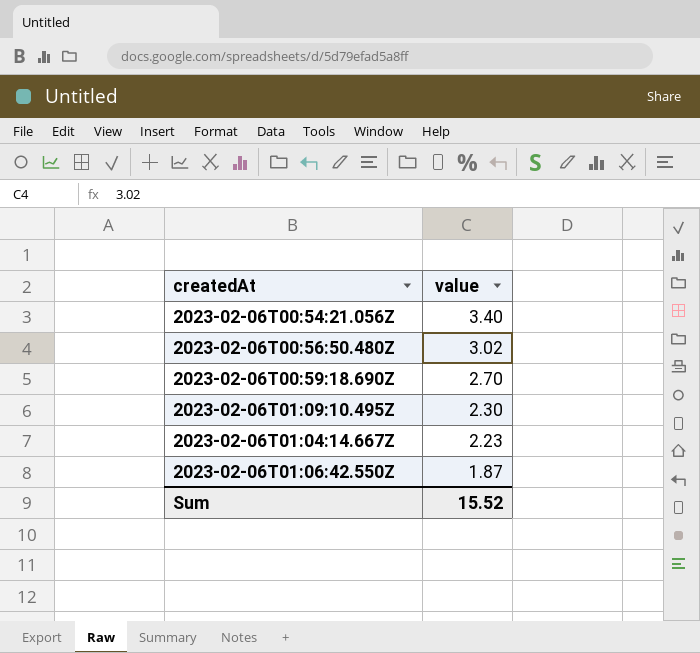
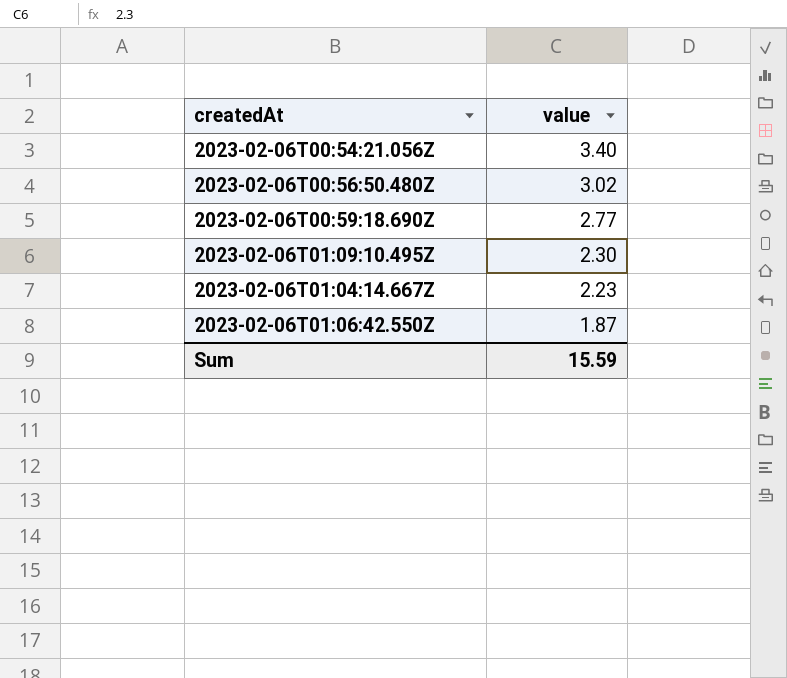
2023-02-06T00:59:18.690Z | value: 2.70 -> 2.77
Sum | value: 15.52 -> 15.59

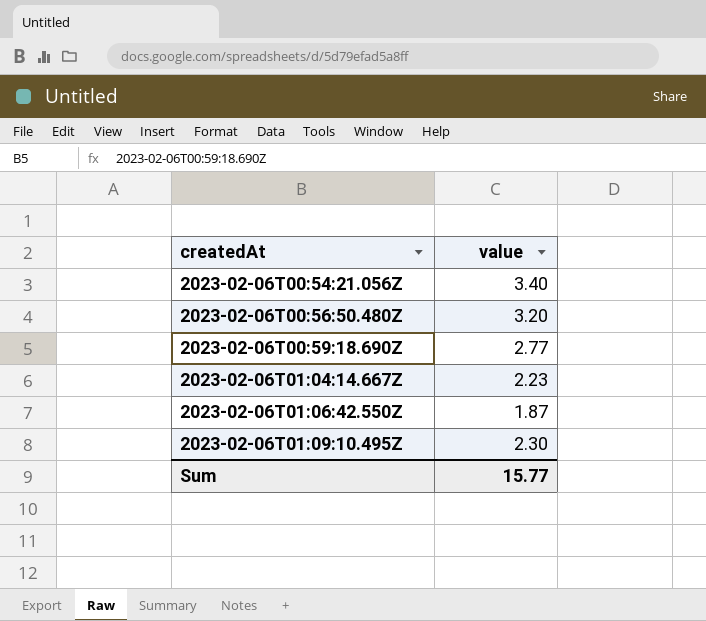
row order: value descending -> createdAt ascending
2023-02-06T00:56:50.480Z | value: 3.02 -> 3.20
Sum | value: 15.59 -> 15.77

